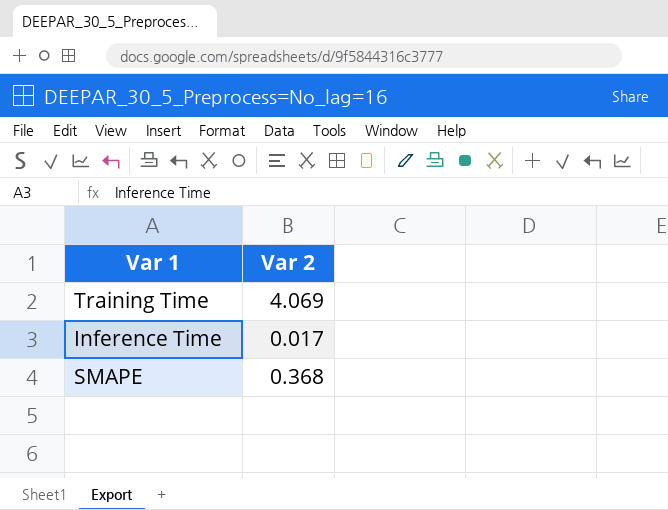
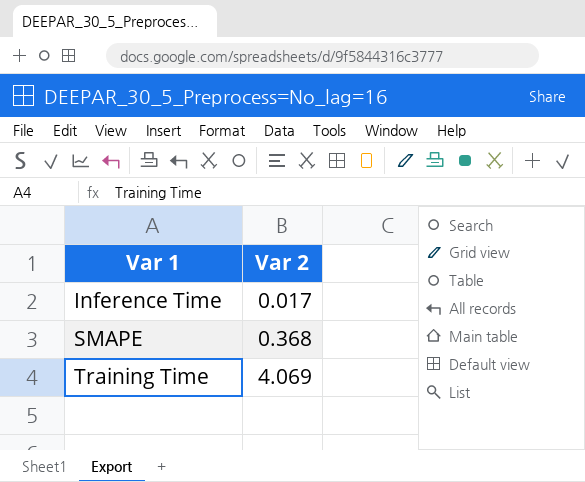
row order: none -> Var 1 ascending

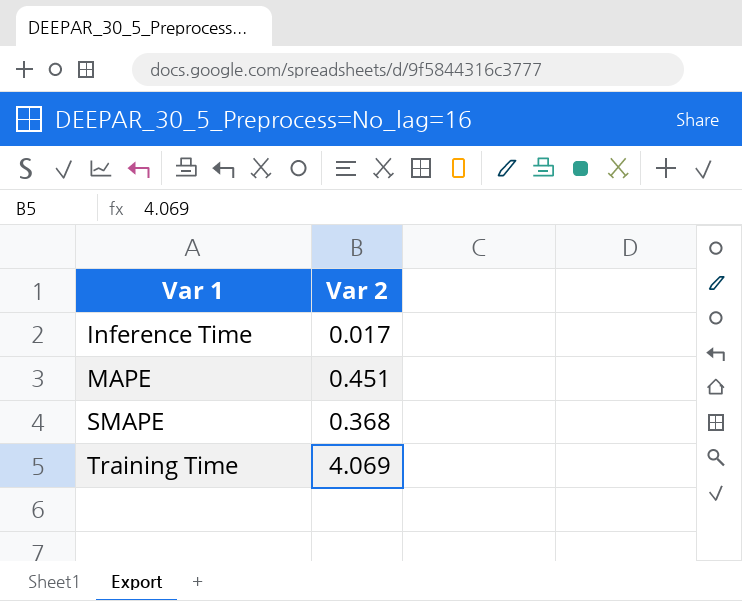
row MAPE: none -> 0.451

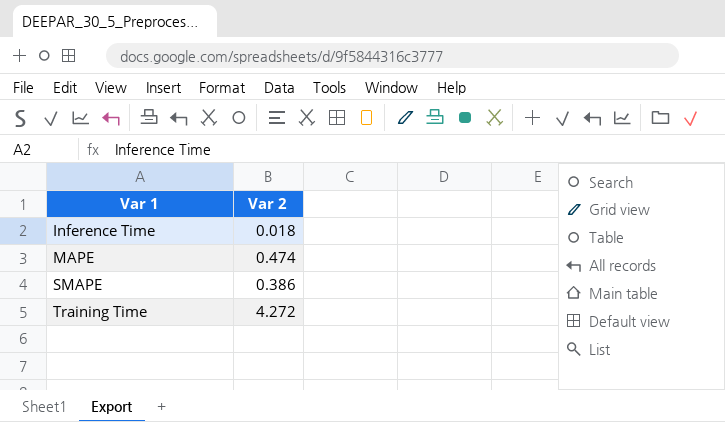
Inference Time | Var 2: 0.017 -> 0.018
MAPE | Var 2: 0.451 -> 0.474
SMAPE | Var 2: 0.368 -> 0.386
Training Time | Var 2: 4.069 -> 4.272

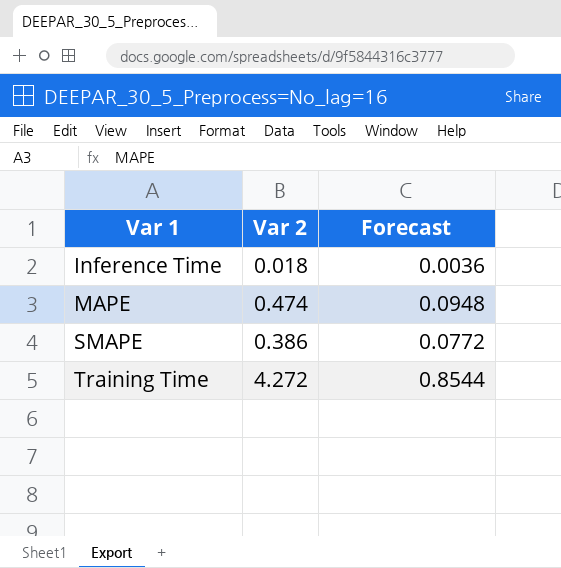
column Forecast | formula: none -> [Var 2] * 0.2

